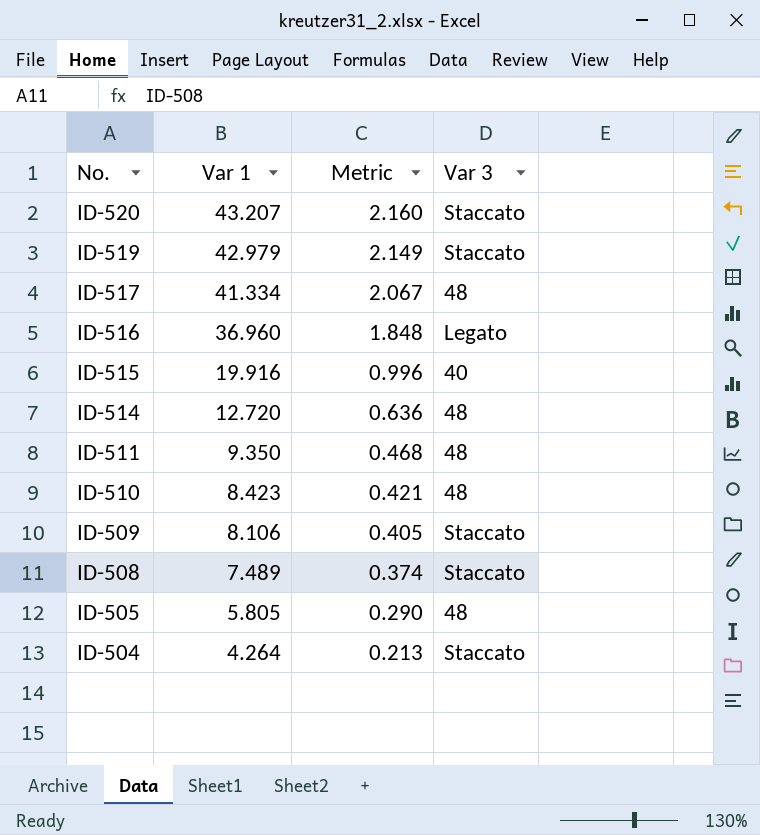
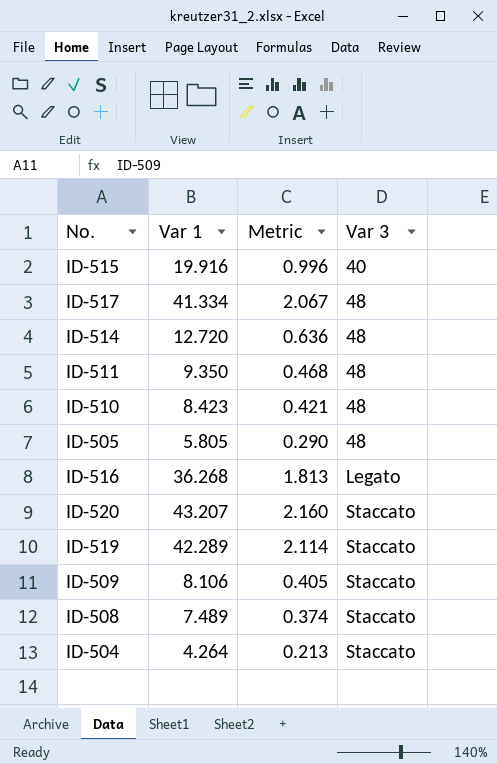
row order: No. descending -> Var 3 ascending
ID-516 | Var 1: 36.960 -> 36.268
ID-516 | Metric: 1.848 -> 1.813
ID-519 | Var 1: 42.979 -> 42.289
ID-519 | Metric: 2.149 -> 2.114

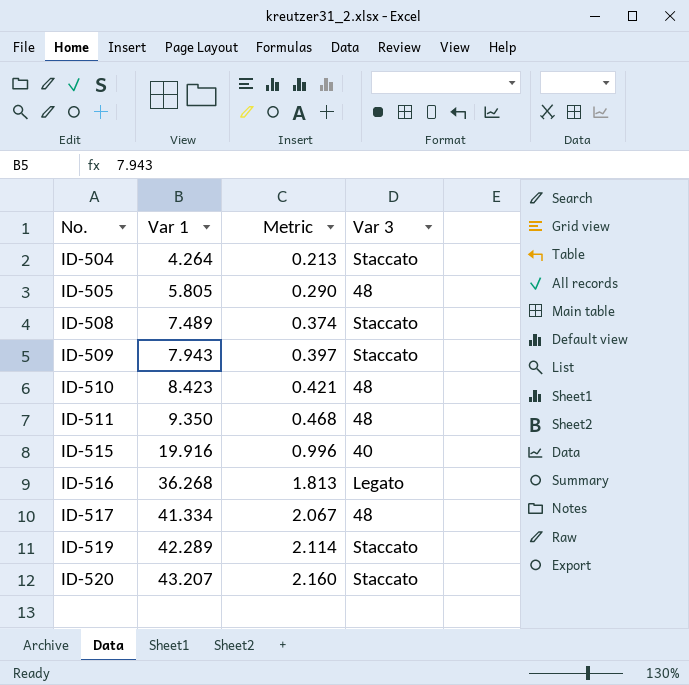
row order: Var 3 ascending -> No. ascending
row ID-514: 12.720 | 0.636 | 48 -> none
ID-509 | Var 1: 8.106 -> 7.943
ID-509 | Metric: 0.405 -> 0.397

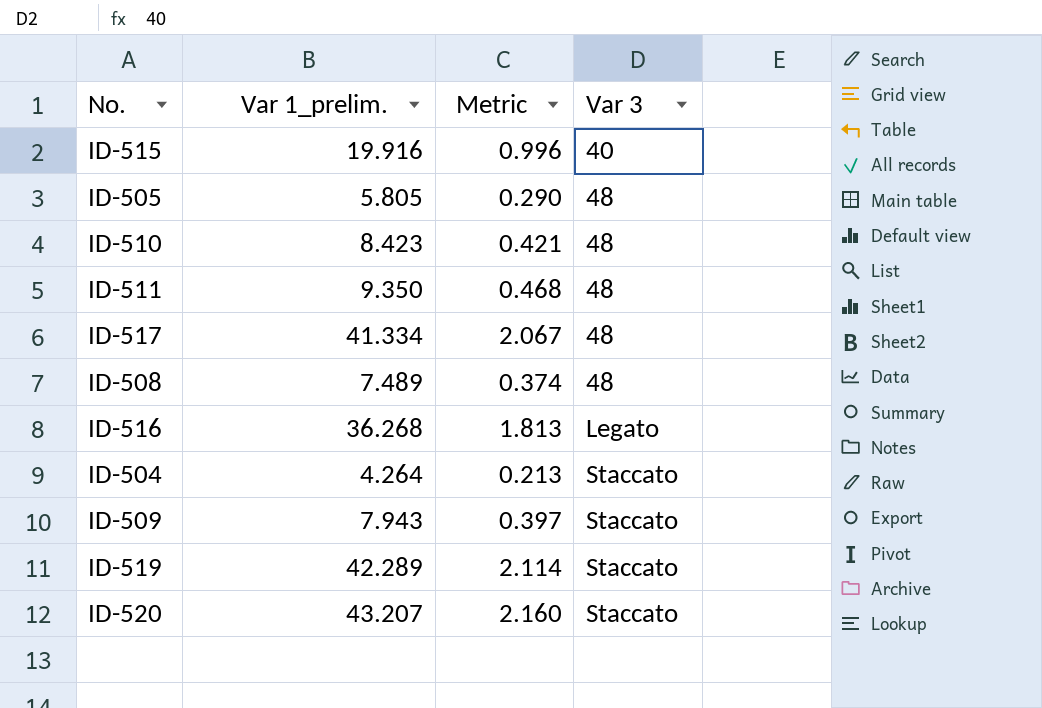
row order: No. ascending -> Var 3 ascending
column name: Var 1 -> Var 1_prelim.
ID-508 | Var 3: Staccato -> 48

